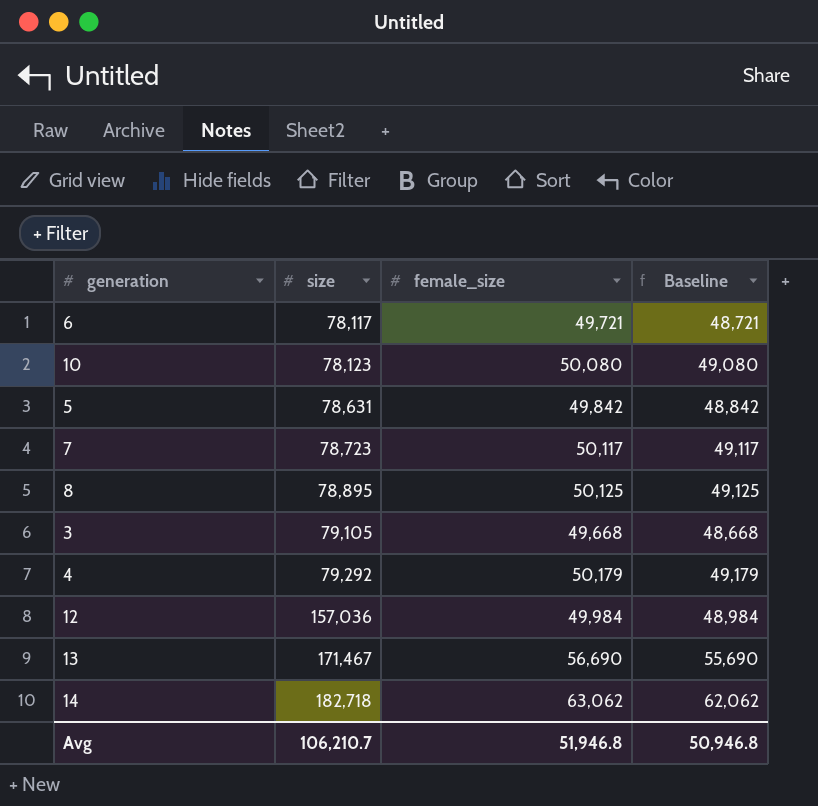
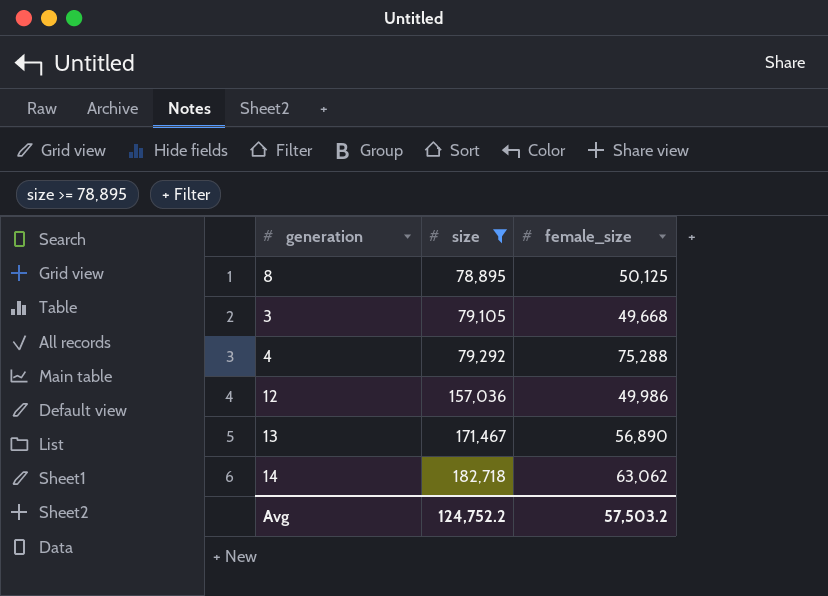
filter: none -> size >= 78,895
column Baseline | formula: [female_size] - 1000 -> none
4 | female_size: 50,179 -> 75,288
12 | female_size: 49,984 -> 49,986
13 | female_size: 56,690 -> 56,890
Avg | size: 106,210.7 -> 124,752.2
Avg | female_size: 51,946.8 -> 57,503.2

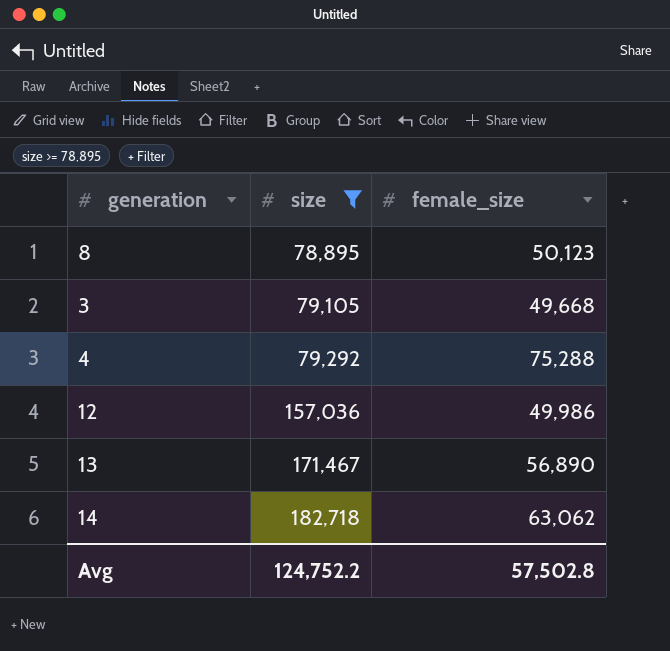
8 | female_size: 50,125 -> 50,123
Avg | female_size: 57,503.2 -> 57,502.8

